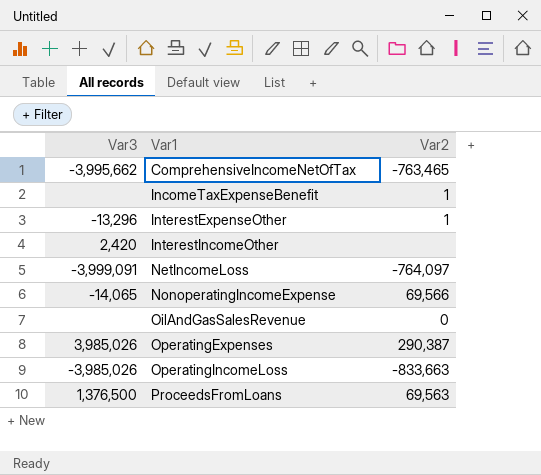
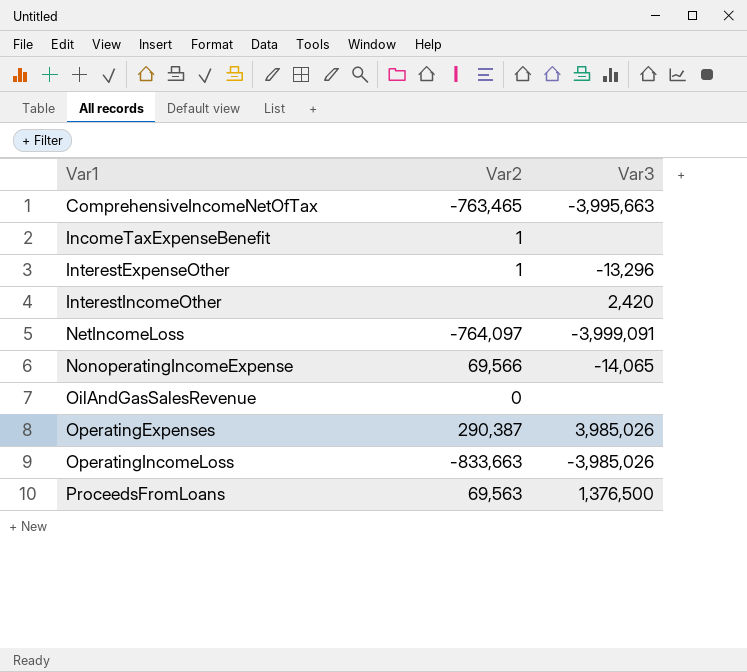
column Var3 | position: 1 -> 3
ComprehensiveIncomeNetOfTax | Var3: -3,995,662 -> -3,995,663

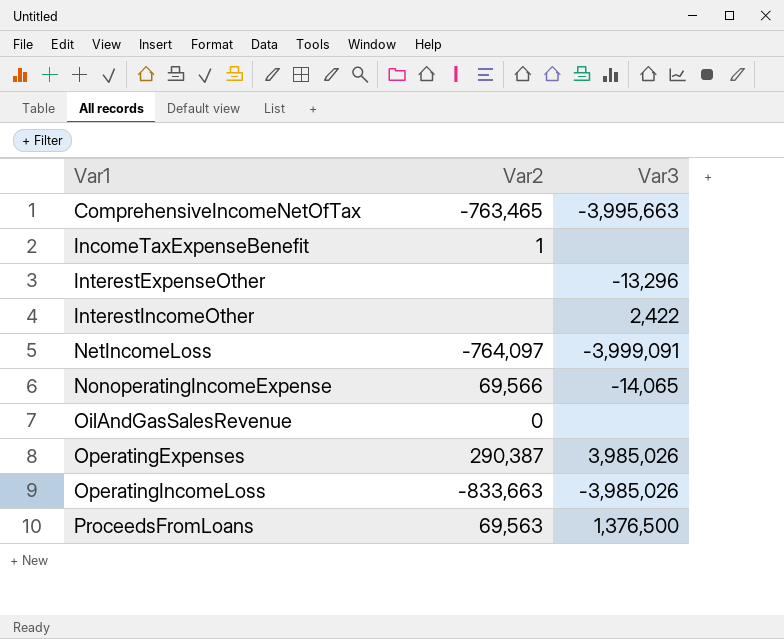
InterestExpenseOther | Var2: 1 -> none
InterestIncomeOther | Var3: 2,420 -> 2,422

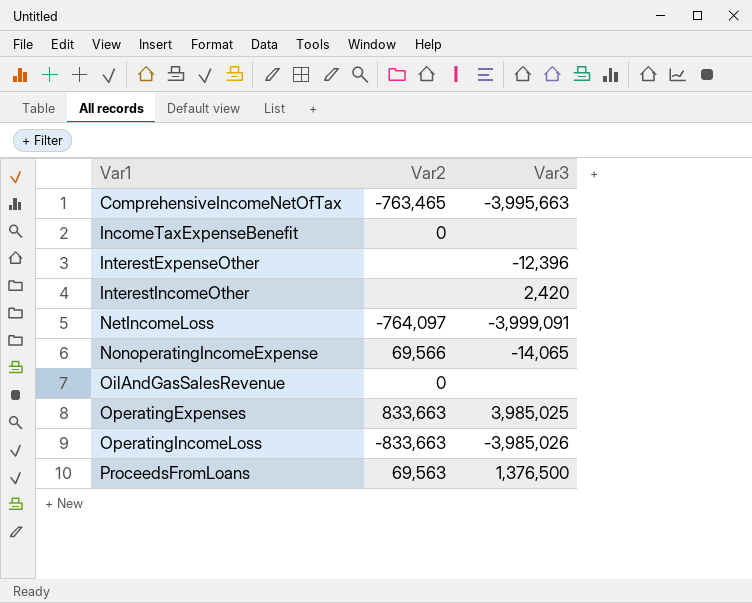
IncomeTaxExpenseBenefit | Var2: 1 -> 0
InterestExpenseOther | Var3: -13,296 -> -12,396
InterestIncomeOther | Var3: 2,422 -> 2,420
OperatingExpenses | Var2: 290,387 -> 833,663
OperatingExpenses | Var3: 3,985,026 -> 3,985,025

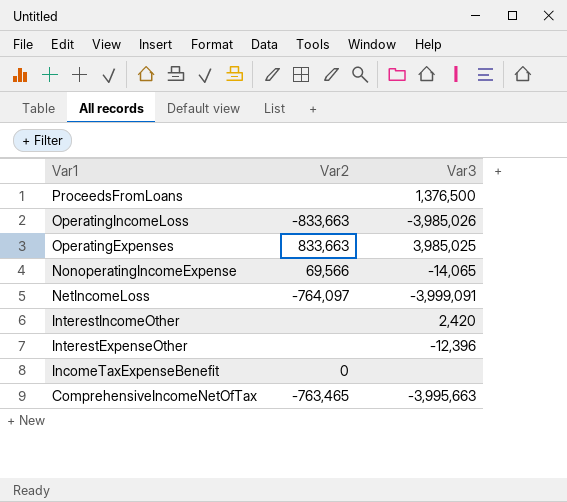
row order: Var1 ascending -> Var1 descending
row OilAndGasSalesRevenue: 0 | none -> none
ProceedsFromLoans | Var2: 69,563 -> none

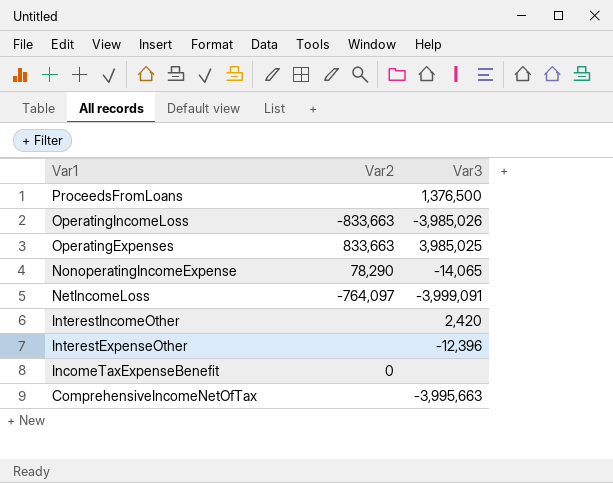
NonoperatingIncomeExpense | Var2: 69,566 -> 78,290
ComprehensiveIncomeNetOfTax | Var2: -763,465 -> none

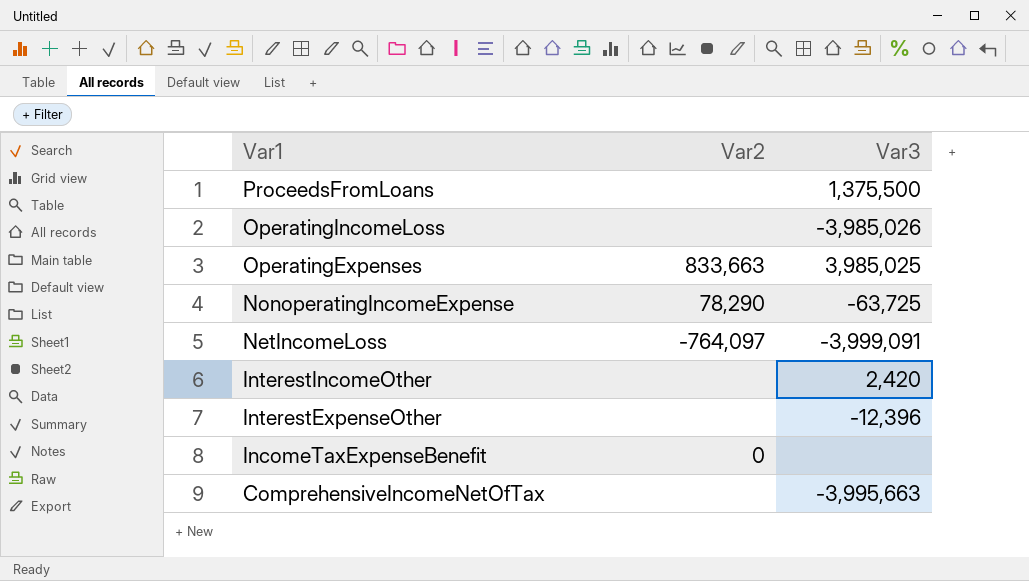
ProceedsFromLoans | Var3: 1,376,500 -> 1,375,500
OperatingIncomeLoss | Var2: -833,663 -> none
NonoperatingIncomeExpense | Var3: -14,065 -> -63,725

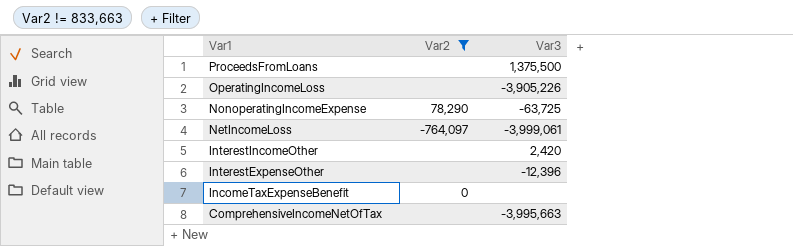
filter: none -> Var2 != 833,663
OperatingIncomeLoss | Var3: -3,985,026 -> -3,905,226
NetIncomeLoss | Var3: -3,999,091 -> -3,999,061

